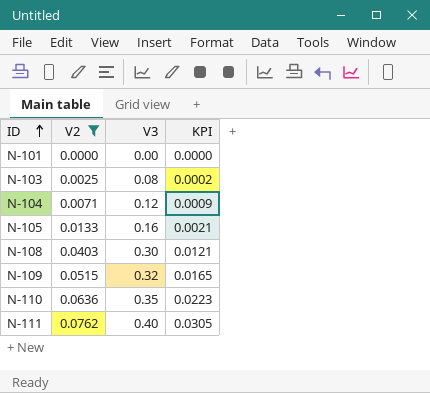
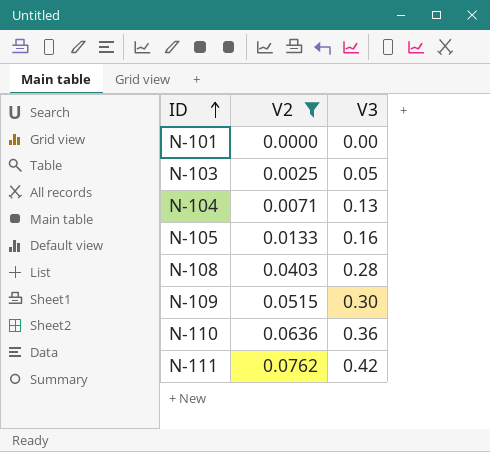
column KPI | formula: [V2] * [V3] -> none
N-103 | V3: 0.08 -> 0.05
N-104 | V3: 0.12 -> 0.13
N-108 | V3: 0.30 -> 0.28
N-109 | V3: 0.32 -> 0.30
N-110 | V3: 0.35 -> 0.36
N-111 | V3: 0.40 -> 0.42

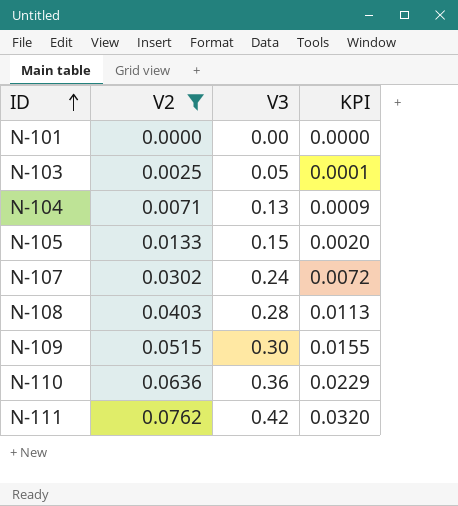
column KPI | formula: none -> [V2] * [V3]
N-105 | V3: 0.16 -> 0.15
row N-107: none -> 0.0302 | 0.24 | 0.0072

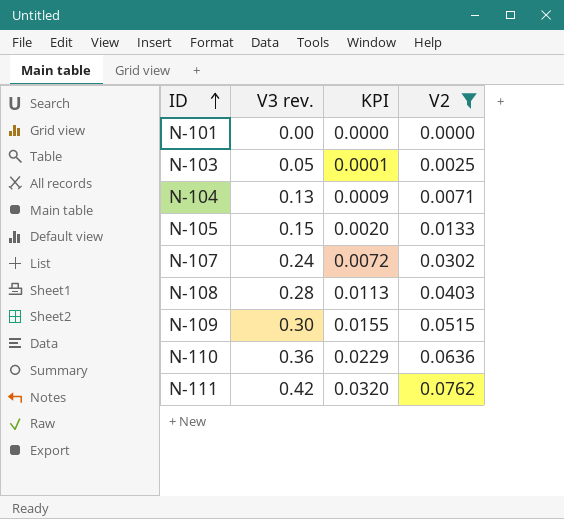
column name: V3 -> V3 rev.
column V2 | position: 2 -> 4

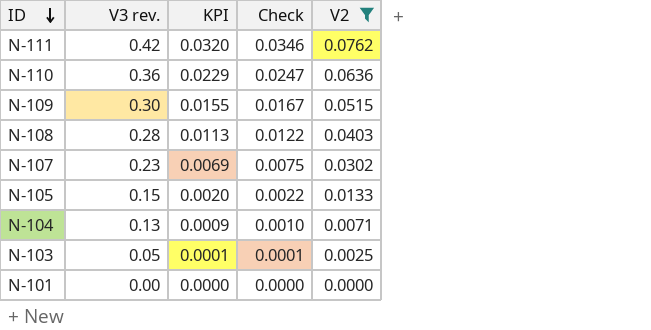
row order: ID ascending -> ID descending
column Check | formula: none -> [KPI] * 1.08
N-107 | V3 rev.: 0.24 -> 0.23
N-107 | KPI: 0.0072 -> 0.0069

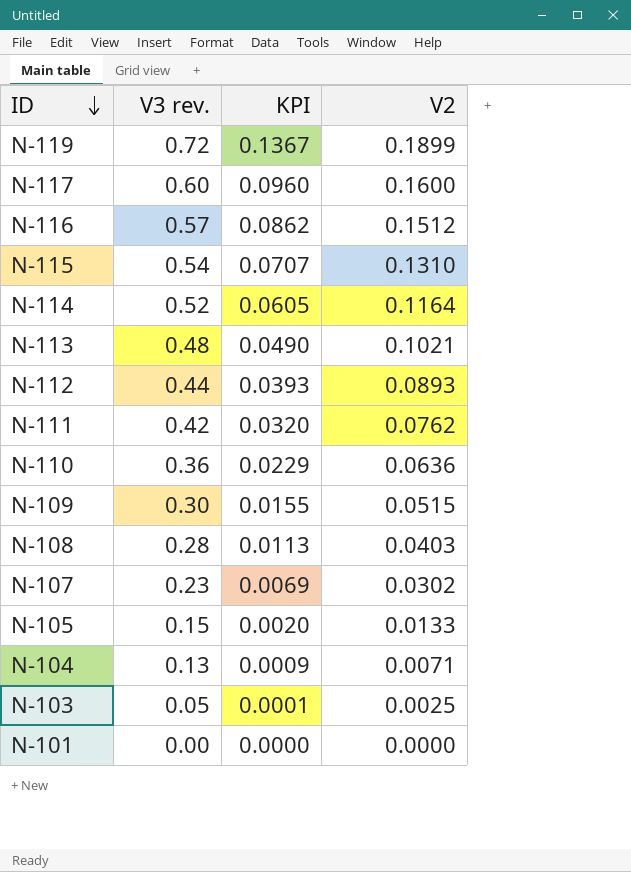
filter: V2 <= 0.0762 -> none
column Check | formula: [KPI] * 1.08 -> none

